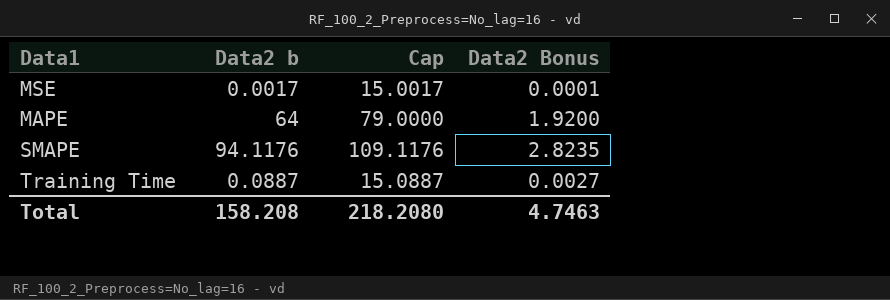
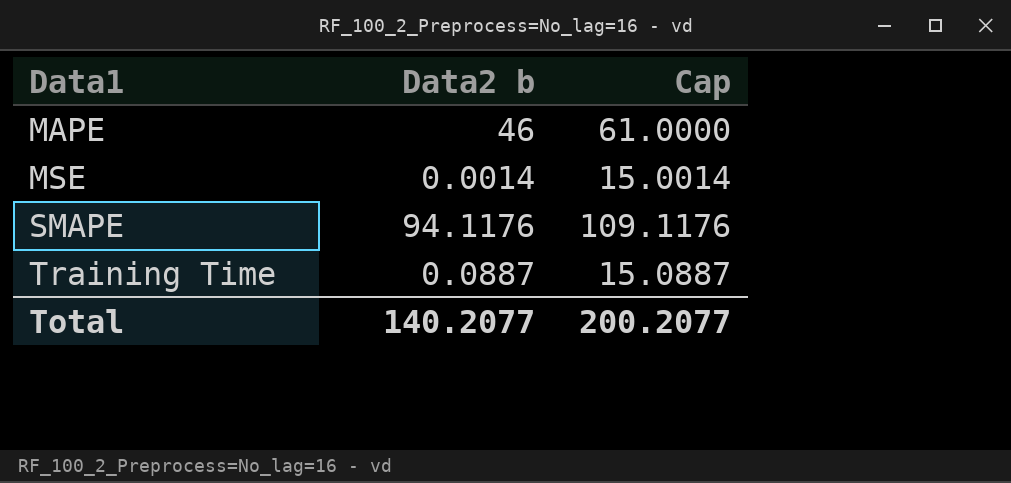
row order: none -> Data1 ascending
column Data2 Bonus | formula: [Data2 b] * 0.03 -> none
MAPE | Data2 b: 64 -> 46
MAPE | Cap: 79.0000 -> 61.0000
MSE | Data2 b: 0.0017 -> 0.0014
MSE | Cap: 15.0017 -> 15.0014
Total | Data2 b: 158.208 -> 140.2077
Total | Cap: 218.2080 -> 200.2077

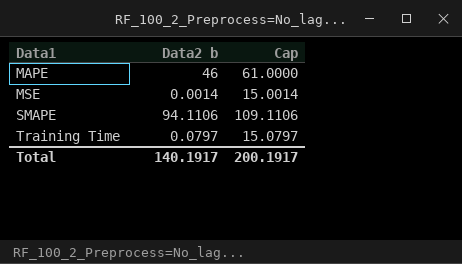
SMAPE | Data2 b: 94.1176 -> 94.1106
SMAPE | Cap: 109.1176 -> 109.1106
Training Time | Data2 b: 0.0887 -> 0.0797
Training Time | Cap: 15.0887 -> 15.0797
Total | Data2 b: 140.2077 -> 140.1917
Total | Cap: 200.2077 -> 200.1917

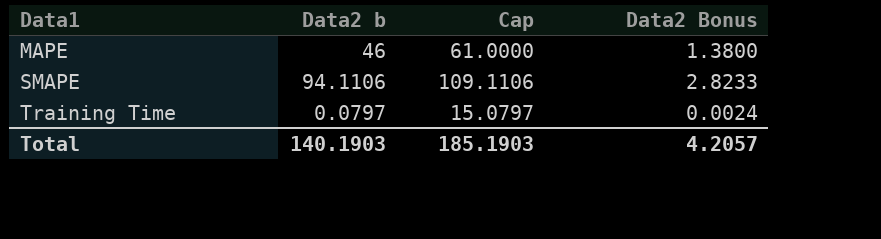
column Data2 Bonus | formula: none -> [Data2 b] * 0.03
row MSE: 0.0014 | 15.0014 -> none
Total | Data2 b: 140.1917 -> 140.1903
Total | Cap: 200.1917 -> 185.1903

